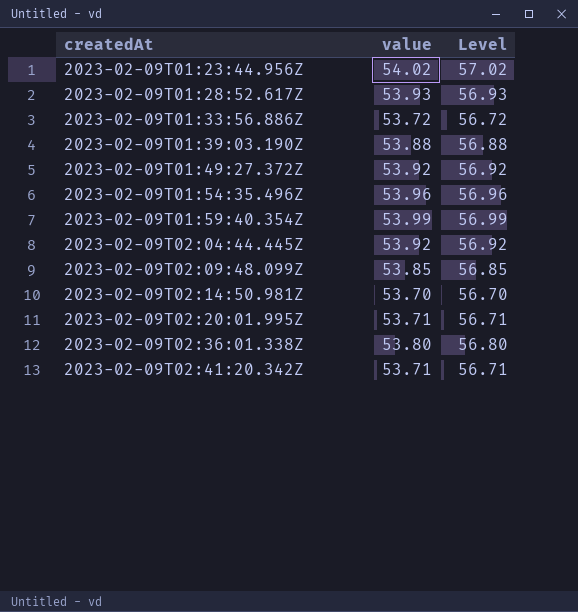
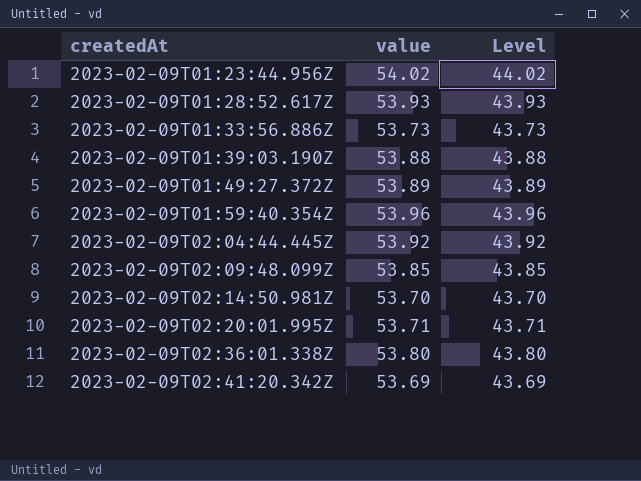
column Level | formula: [value] + 3 -> [value] - 10
row 2023-02-09T01:54:35.496Z: 53.96 | 56.96 -> none
2023-02-09T01:33:56.886Z | value: 53.72 -> 53.73
2023-02-09T01:49:27.372Z | value: 53.92 -> 53.89
2023-02-09T01:59:40.354Z | value: 53.99 -> 53.96
2023-02-09T02:41:20.342Z | value: 53.71 -> 53.69

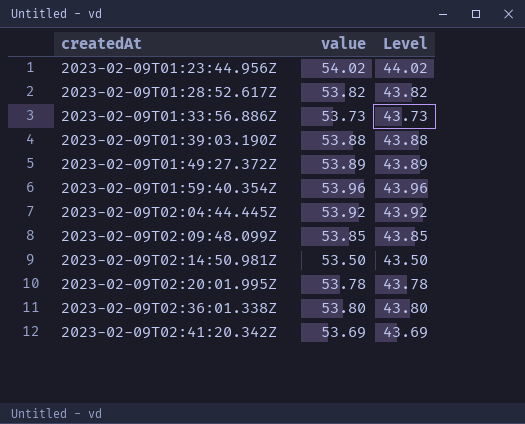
2023-02-09T01:28:52.617Z | value: 53.93 -> 53.82
2023-02-09T01:28:52.617Z | Level: 43.93 -> 43.82
2023-02-09T02:14:50.981Z | value: 53.70 -> 53.50
2023-02-09T02:14:50.981Z | Level: 43.70 -> 43.50
2023-02-09T02:20:01.995Z | value: 53.71 -> 53.78
2023-02-09T02:20:01.995Z | Level: 43.71 -> 43.78

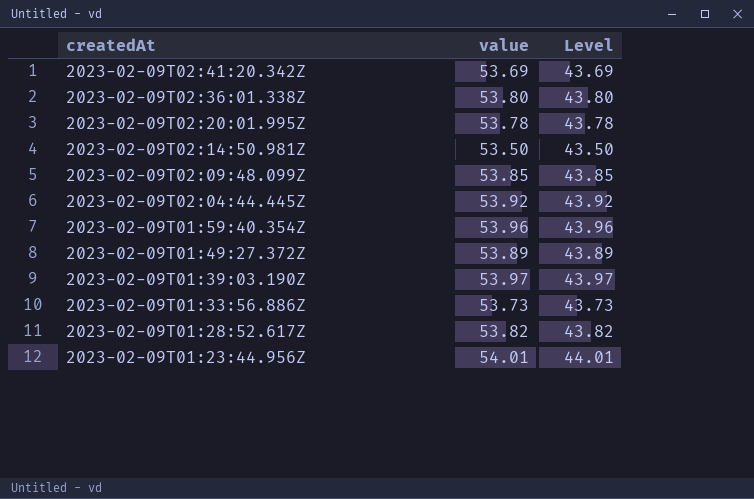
row order: createdAt ascending -> createdAt descending
2023-02-09T01:39:03.190Z | value: 53.88 -> 53.97
2023-02-09T01:39:03.190Z | Level: 43.88 -> 43.97
2023-02-09T01:23:44.956Z | value: 54.02 -> 54.01
2023-02-09T01:23:44.956Z | Level: 44.02 -> 44.01

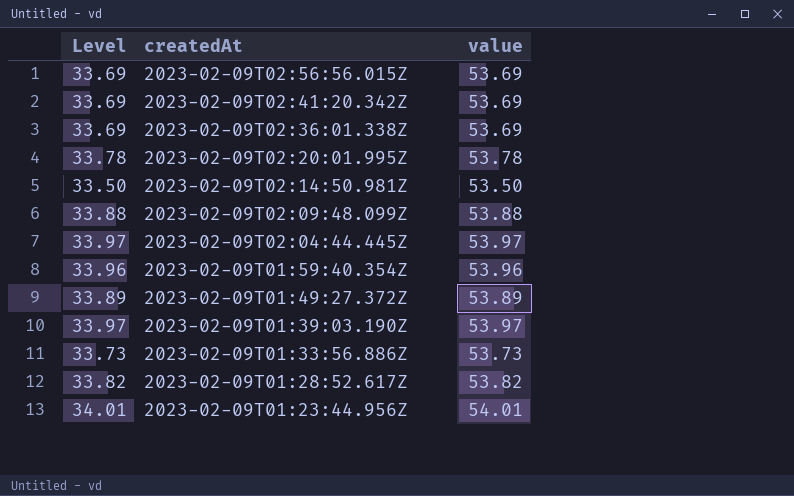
column Level | formula: [value] - 10 -> [value] - 20
column Level | position: 3 -> 1
row 2023-02-09T02:56:56.015Z: none -> 33.69 | 53.69
2023-02-09T02:36:01.338Z | value: 53.80 -> 53.69
2023-02-09T02:09:48.099Z | value: 53.85 -> 53.88
2023-02-09T02:04:44.445Z | value: 53.92 -> 53.97

